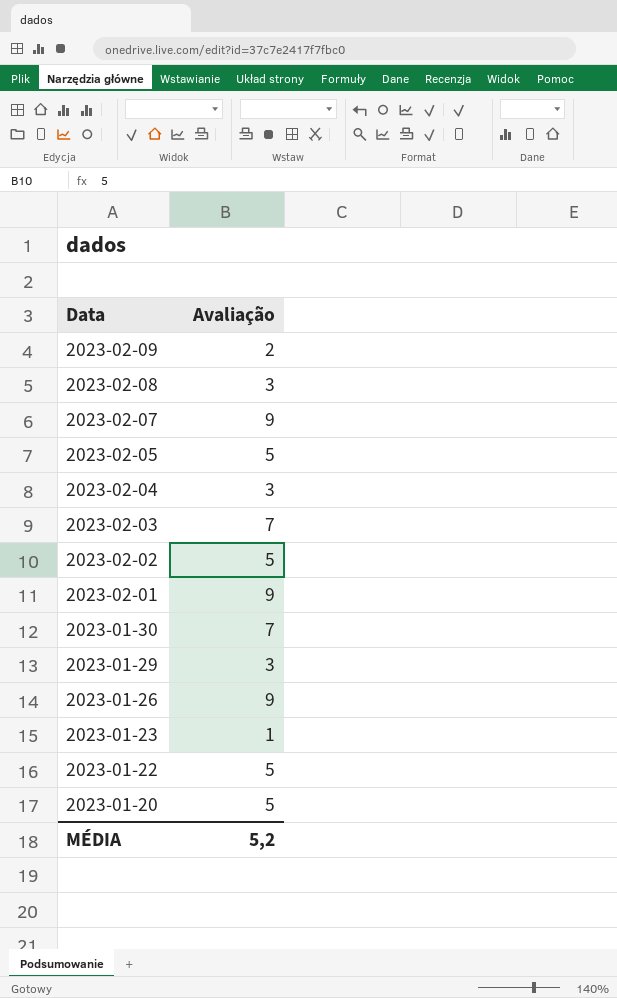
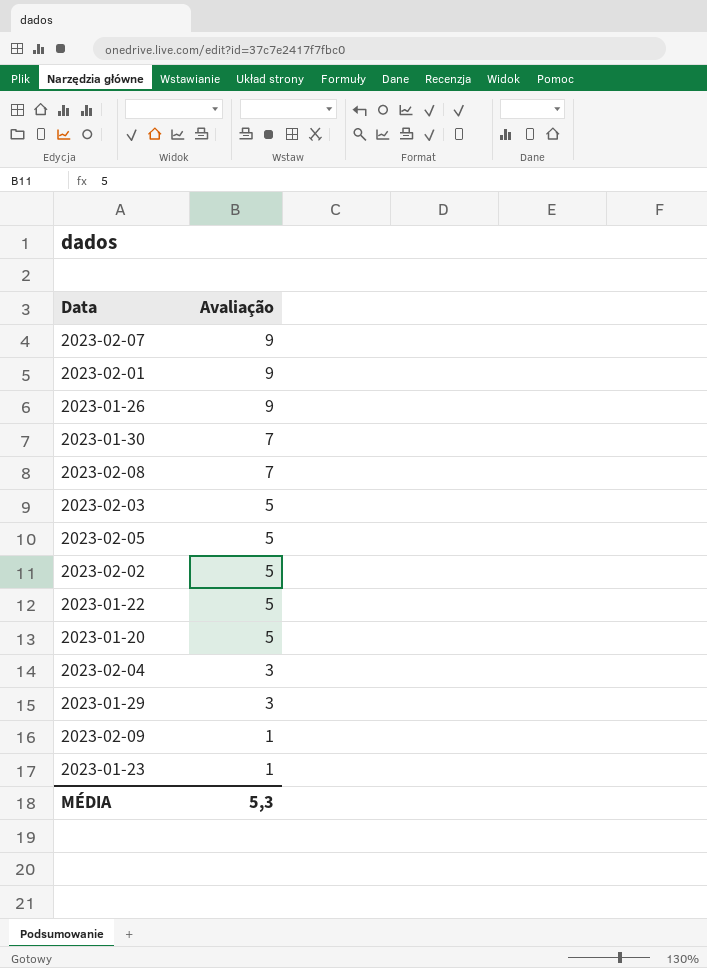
row order: Data descending -> Avaliação descending
2023-02-08 | Avaliação: 3 -> 7
2023-02-03 | Avaliação: 7 -> 5
2023-02-09 | Avaliação: 2 -> 1
MÉDIA | Avaliação: 5,2 -> 5,3

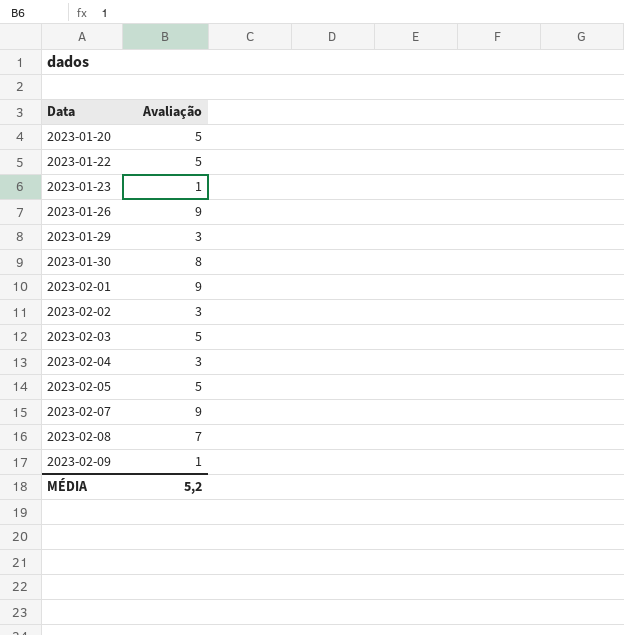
row order: Avaliação descending -> Data ascending
2023-01-30 | Avaliação: 7 -> 8
2023-02-02 | Avaliação: 5 -> 3
MÉDIA | Avaliação: 5,3 -> 5,2

